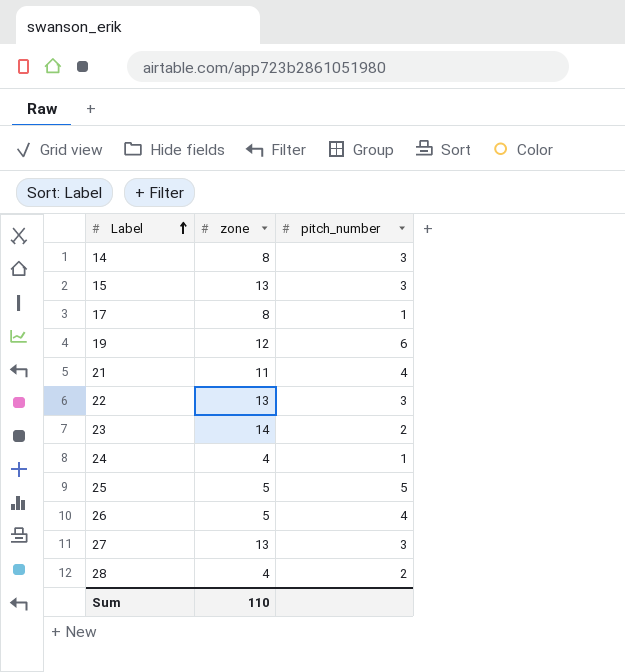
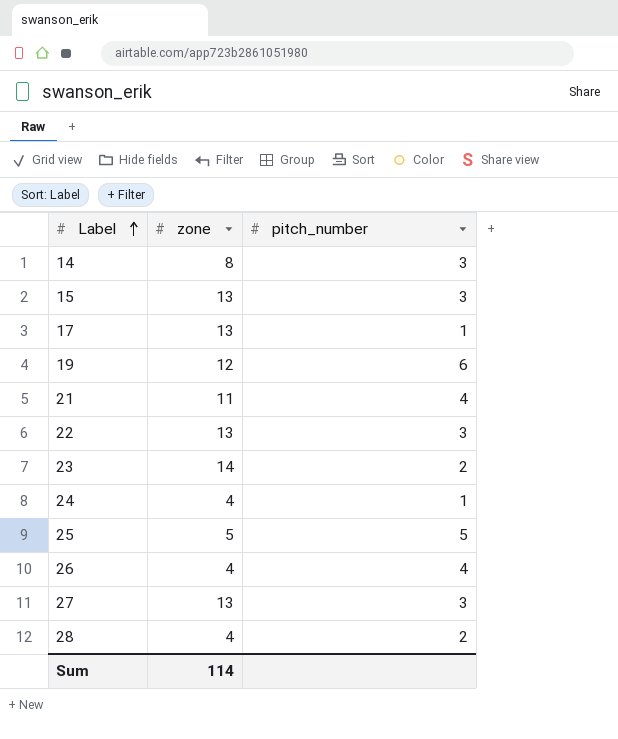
17 | zone: 8 -> 13
26 | zone: 5 -> 4
Sum | zone: 110 -> 114

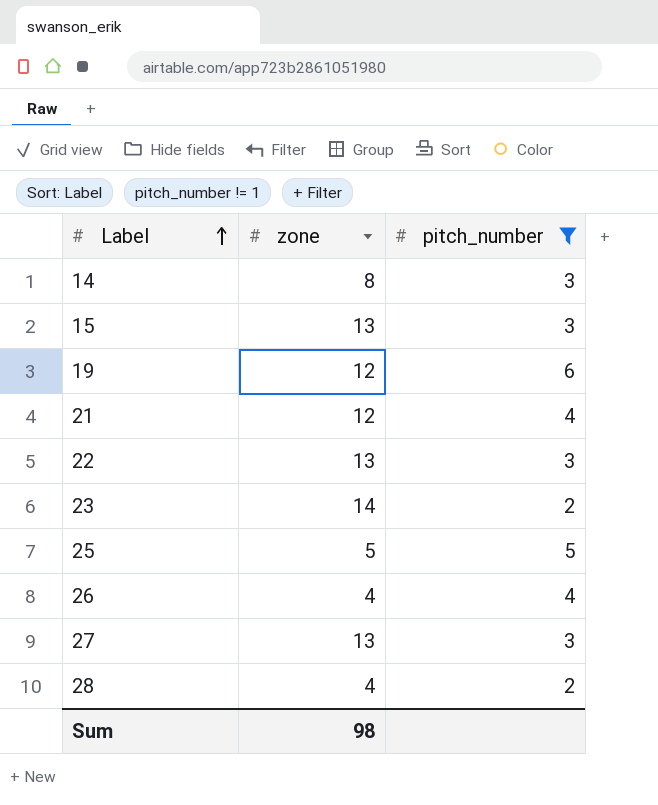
filter: none -> pitch_number != 1
21 | zone: 11 -> 12
Sum | zone: 114 -> 98

